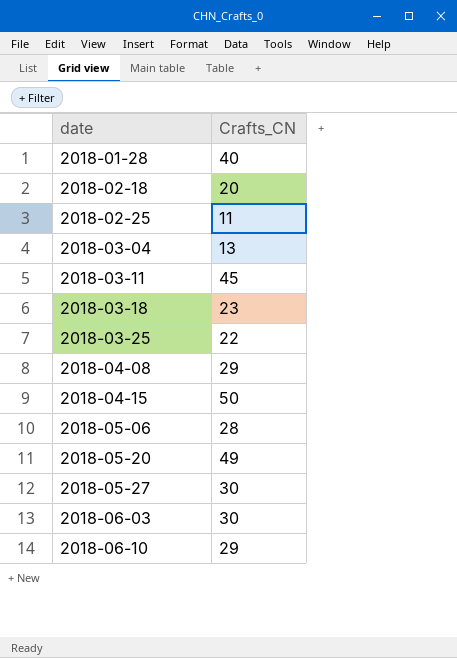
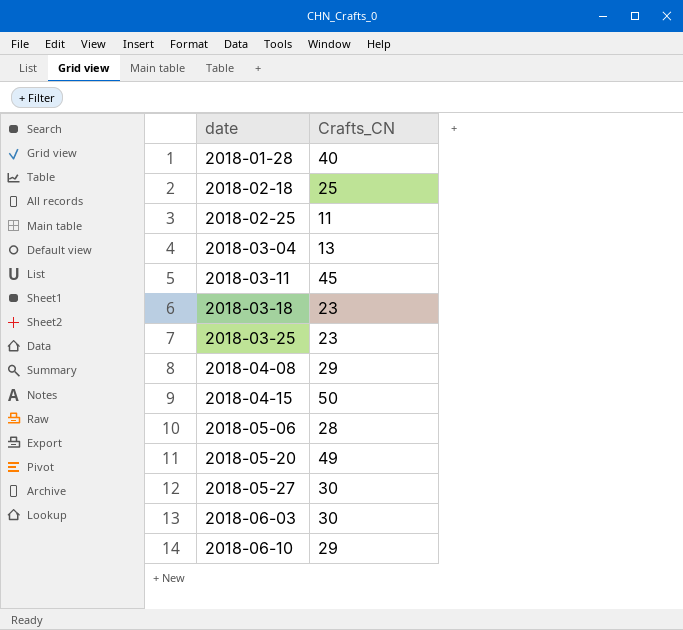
2018-02-18 | Crafts_CN: 20 -> 25
2018-03-25 | Crafts_CN: 22 -> 23

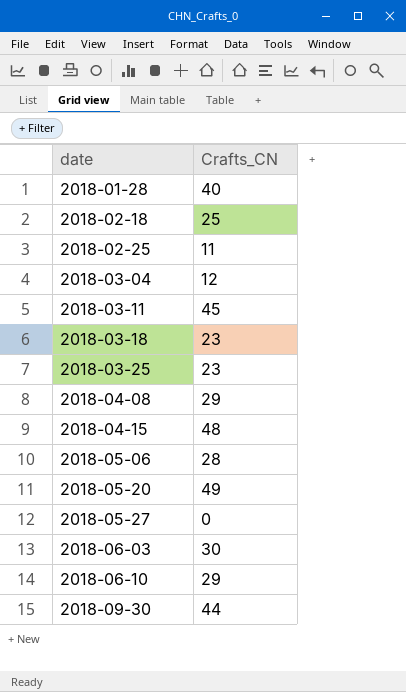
2018-03-04 | Crafts_CN: 13 -> 12
2018-04-15 | Crafts_CN: 50 -> 48
2018-05-27 | Crafts_CN: 30 -> 0
row 2018-09-30: none -> 44

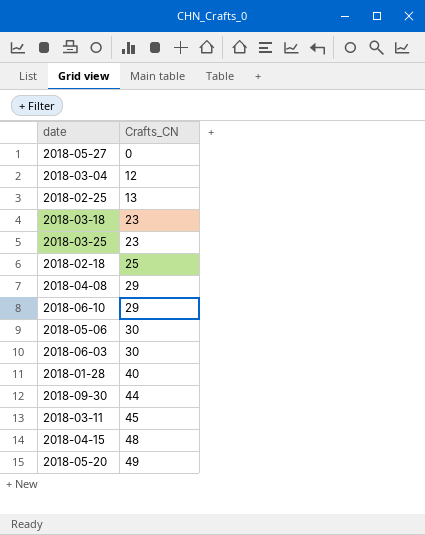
row order: date ascending -> Crafts_CN ascending
2018-02-25 | Crafts_CN: 11 -> 13
2018-05-06 | Crafts_CN: 28 -> 30

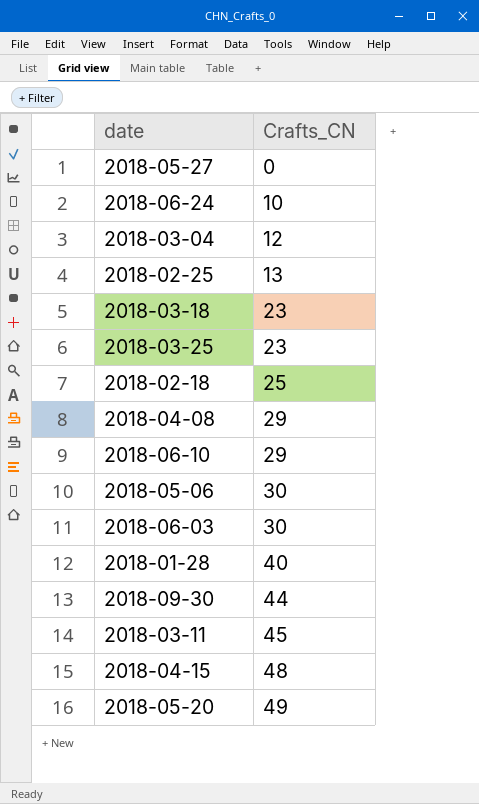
row 2018-06-24: none -> 10

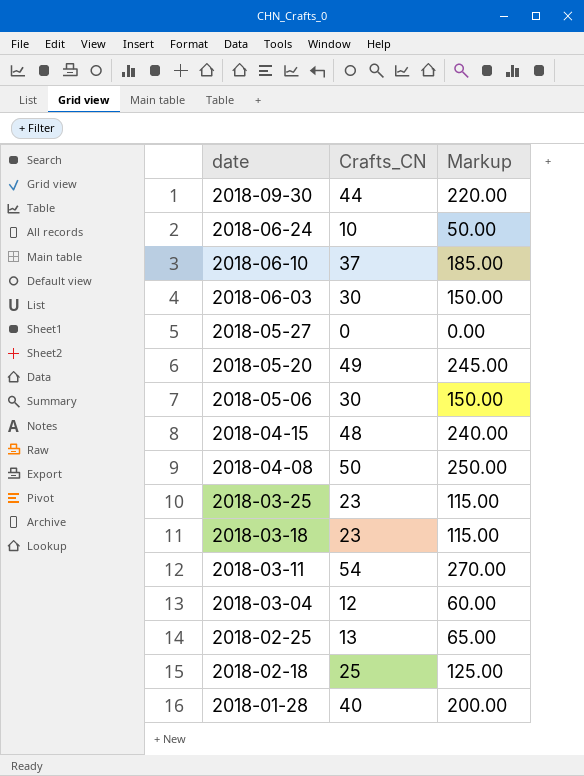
row order: Crafts_CN ascending -> date descending
column Markup | formula: none -> [Crafts_CN] * 5
2018-06-10 | Crafts_CN: 29 -> 37
2018-04-08 | Crafts_CN: 29 -> 50
2018-03-11 | Crafts_CN: 45 -> 54

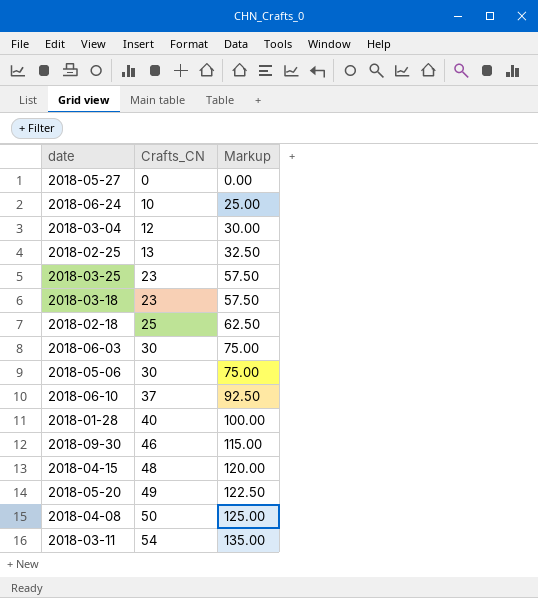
row order: date descending -> Crafts_CN ascending
column Markup | formula: [Crafts_CN] * 5 -> [Crafts_CN] * 2.5
2018-09-30 | Crafts_CN: 44 -> 46

